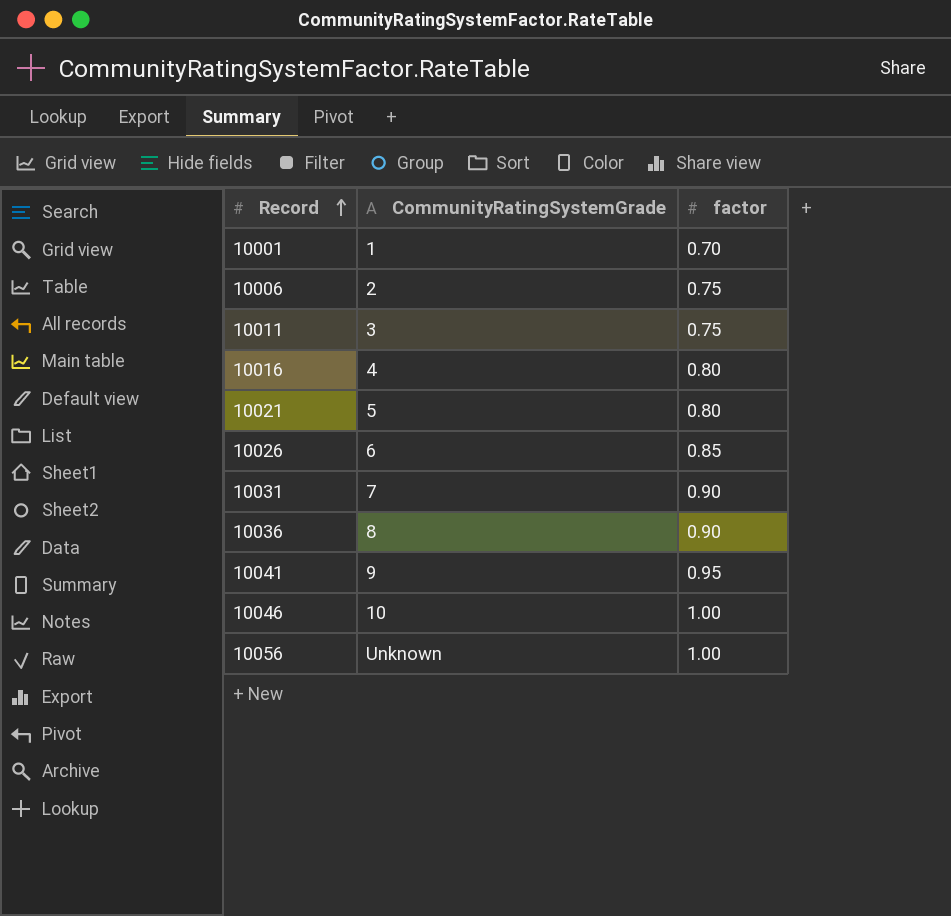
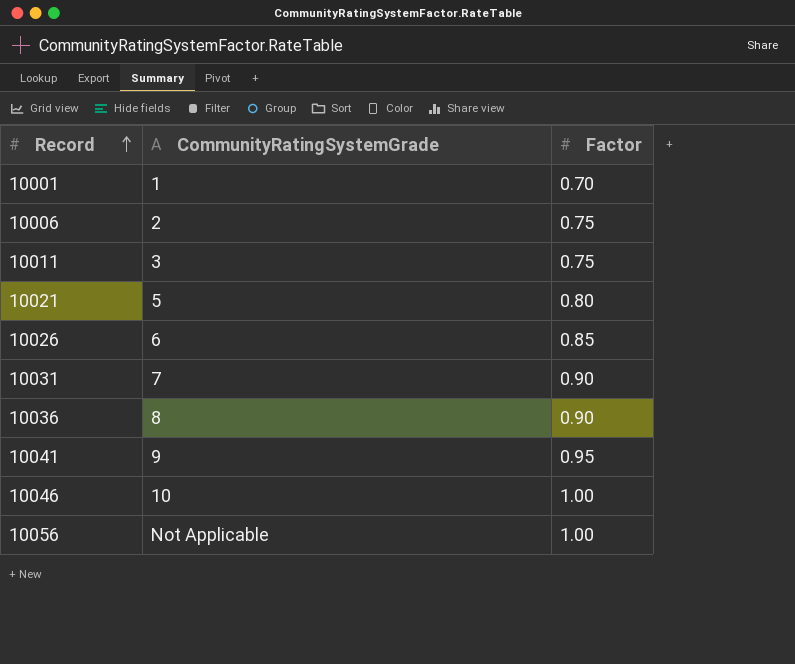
column name: factor -> Factor
row 10016: 4 | 0.80 -> none
10056 | CommunityRatingSystemGrade: Unknown -> Not Applicable

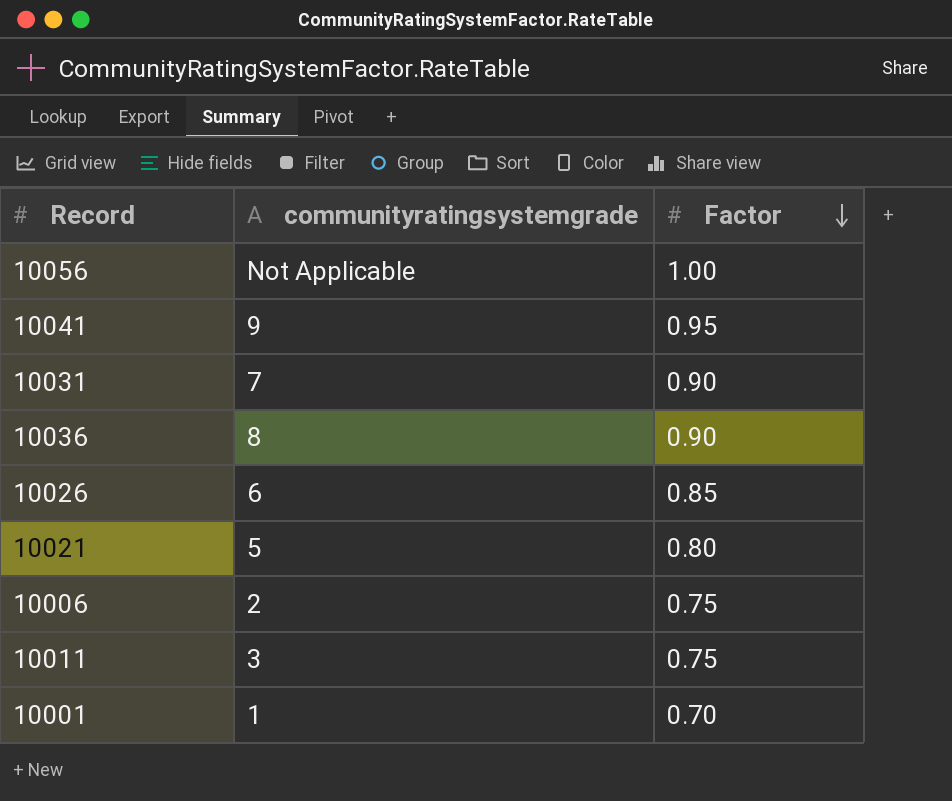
row order: Record ascending -> Factor descending
column name: CommunityRatingSystemGrade -> communityratingsystemgrade
row 10046: 10 | 1.00 -> none

